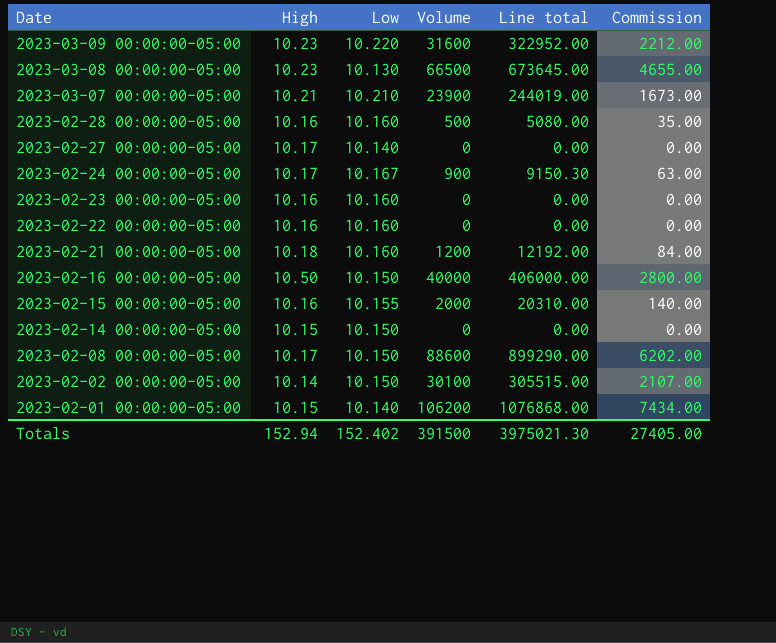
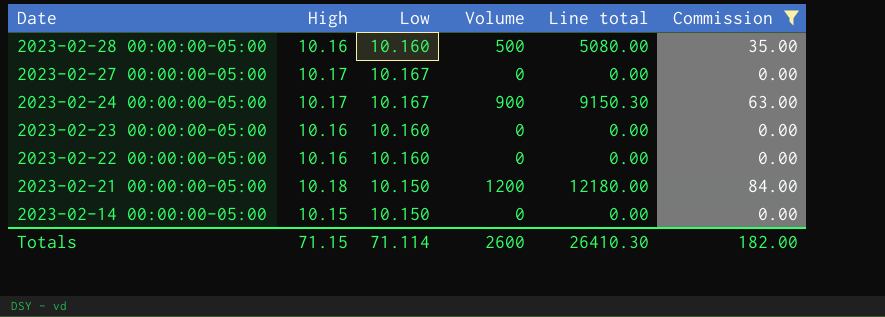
filter: none -> Commission <= 84.00
2023-02-27 00:00:00-05:00 | Low: 10.140 -> 10.167
2023-02-21 00:00:00-05:00 | Low: 10.160 -> 10.150
2023-02-21 00:00:00-05:00 | Line total: 12192.00 -> 12180.00
Totals | High: 152.94 -> 71.15
Totals | Low: 152.402 -> 71.114
Totals | Volume: 391500 -> 2600
Totals | Line total: 3975021.30 -> 26410.30
Totals | Commission: 27405.00 -> 182.00

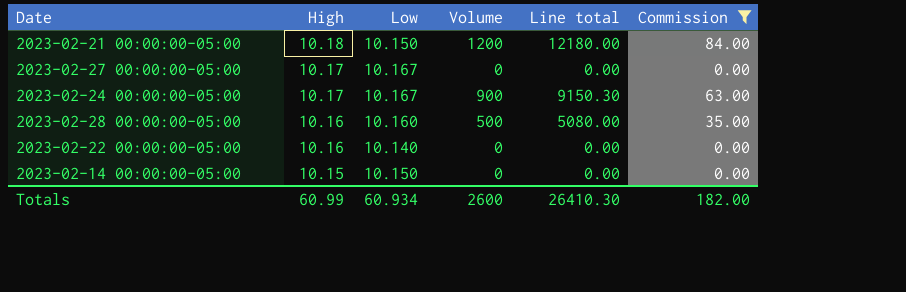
row order: Date descending -> High descending
row 2023-02-23 00:00:00-05:00: 10.16 | 10.160 | 0 | 0.00 | 0.00 -> none
2023-02-22 00:00:00-05:00 | Low: 10.160 -> 10.140
Totals | High: 71.15 -> 60.99
Totals | Low: 71.114 -> 60.934

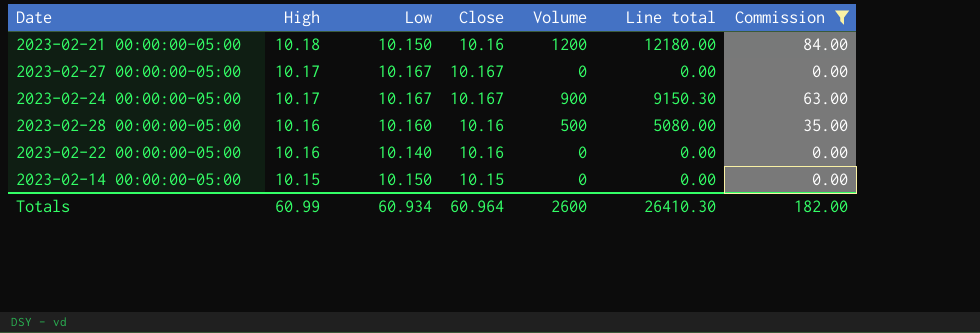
column Close | position: none -> 4

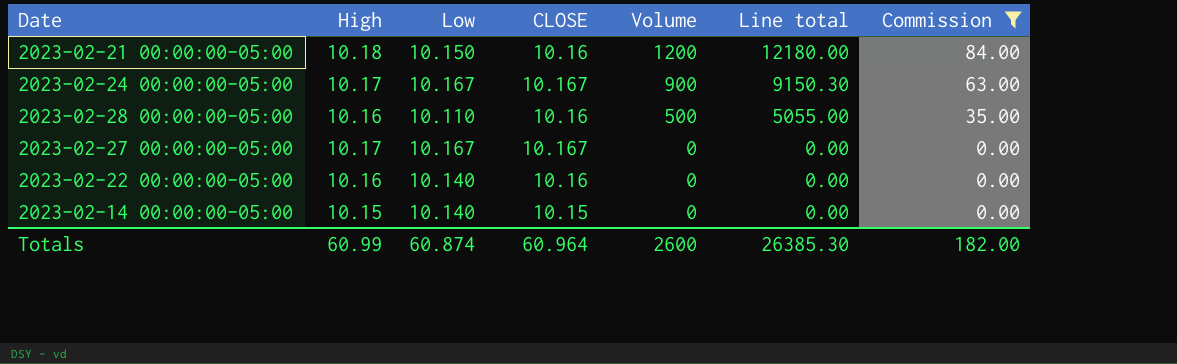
row order: High descending -> Volume descending
column name: Close -> CLOSE
2023-02-28 00:00:00-05:00 | Low: 10.160 -> 10.110
2023-02-28 00:00:00-05:00 | Line total: 5080.00 -> 5055.00
2023-02-14 00:00:00-05:00 | Low: 10.150 -> 10.140
Totals | Low: 60.934 -> 60.874
Totals | Line total: 26410.30 -> 26385.30

